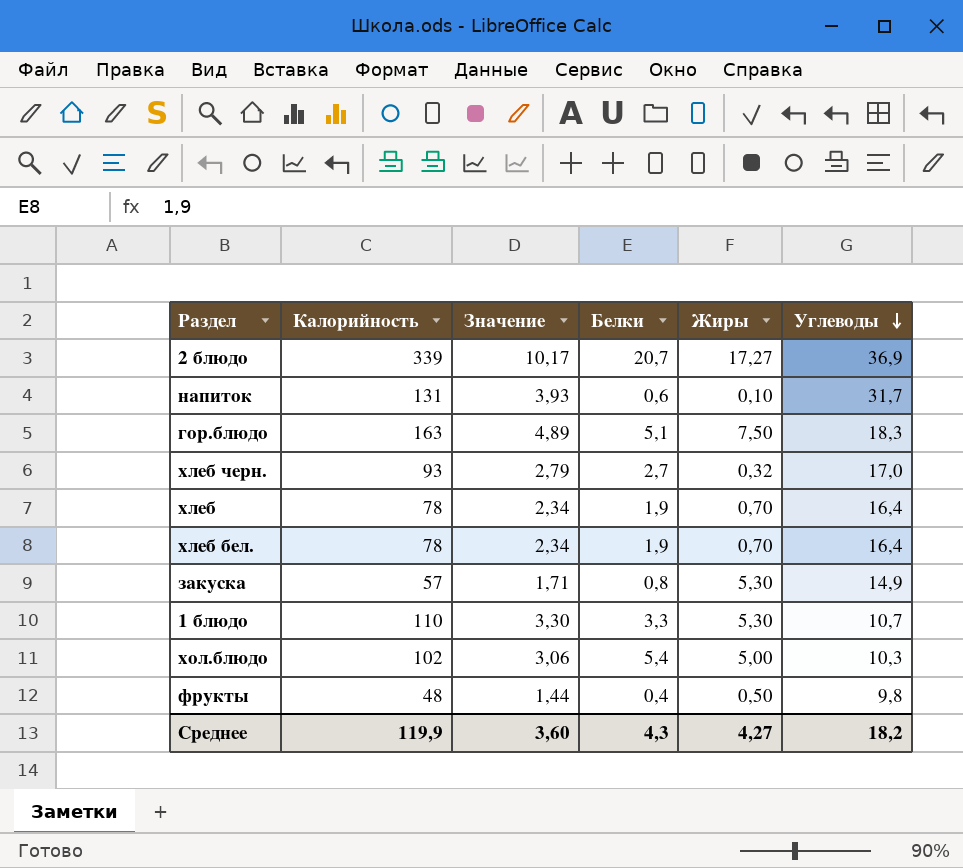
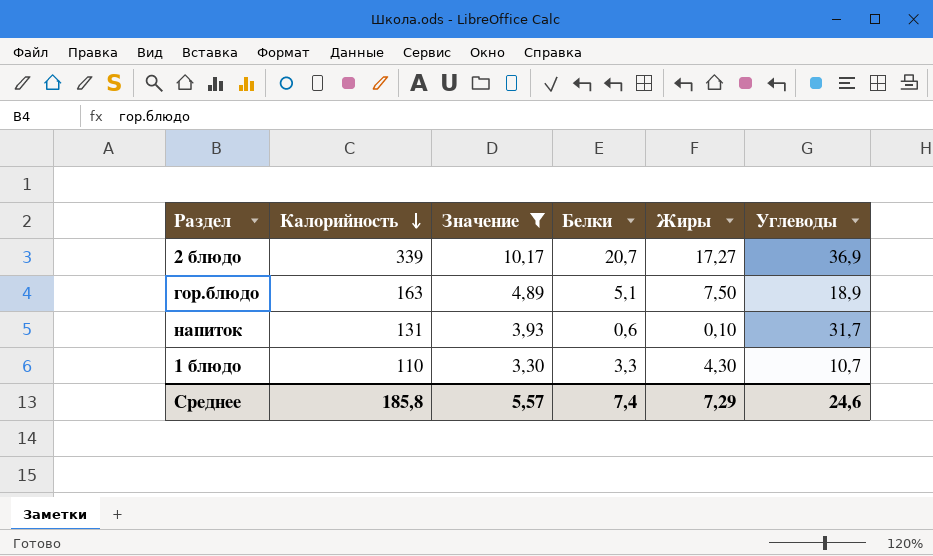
filter: none -> Значение >= 3,30
row order: Углеводы descending -> Калорийность descending
гор.блюдо | Углеводы: 18,3 -> 18,9
1 блюдо | Жиры: 5,30 -> 4,30
Среднее | Калорийность: 119,9 -> 185,8
Среднее | Значение: 3,60 -> 5,57
Среднее | Белки: 4,3 -> 7,4
Среднее | Жиры: 4,27 -> 7,29
Среднее | Углеводы: 18,2 -> 24,6

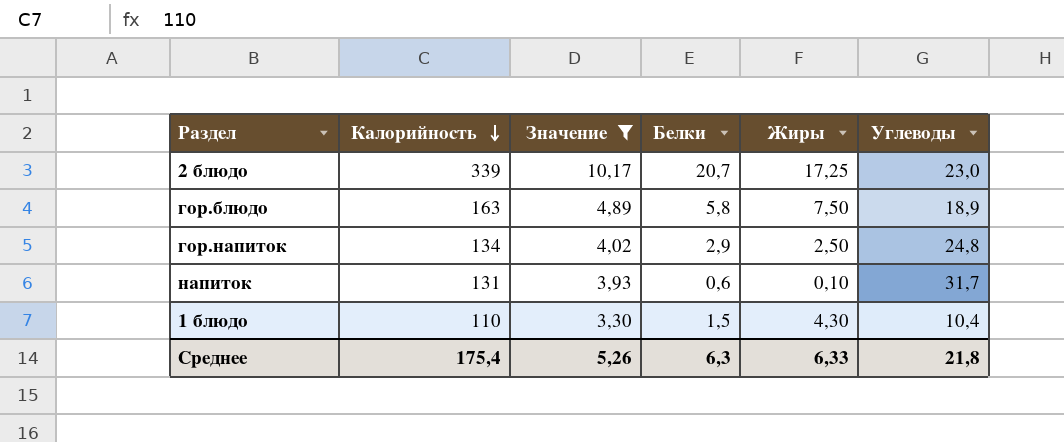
2 блюдо | Жиры: 17,27 -> 17,25
2 блюдо | Углеводы: 36,9 -> 23,0
гор.блюдо | Белки: 5,1 -> 5,8
row гор.напиток: none -> 134 | 4,02 | 2,9 | 2,50 | 24,8
1 блюдо | Белки: 3,3 -> 1,5
1 блюдо | Углеводы: 10,7 -> 10,4
Среднее | Калорийность: 185,8 -> 175,4
Среднее | Значение: 5,57 -> 5,26
Среднее | Белки: 7,4 -> 6,3
Среднее | Жиры: 7,29 -> 6,33
Среднее | Углеводы: 24,6 -> 21,8

